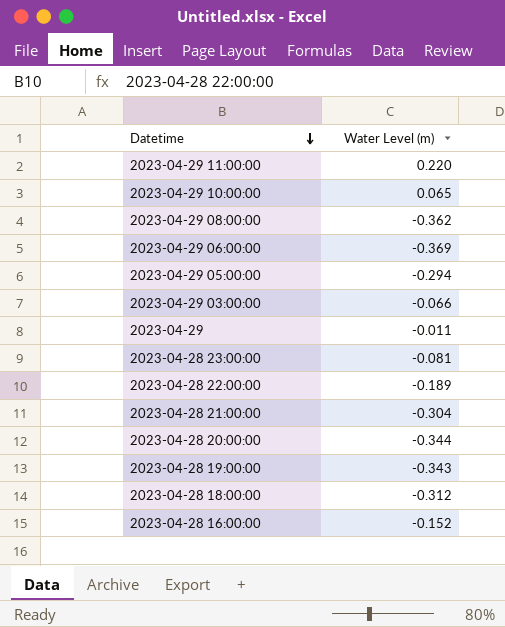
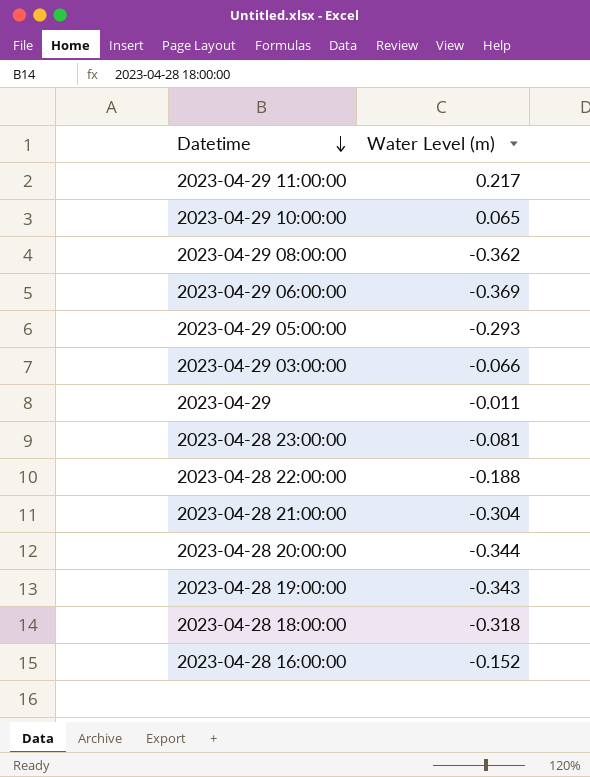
2023-04-29 11:00:00 | Water Level (m): 0.220 -> 0.217
2023-04-29 05:00:00 | Water Level (m): -0.294 -> -0.293
2023-04-28 22:00:00 | Water Level (m): -0.189 -> -0.188
2023-04-28 18:00:00 | Water Level (m): -0.312 -> -0.318

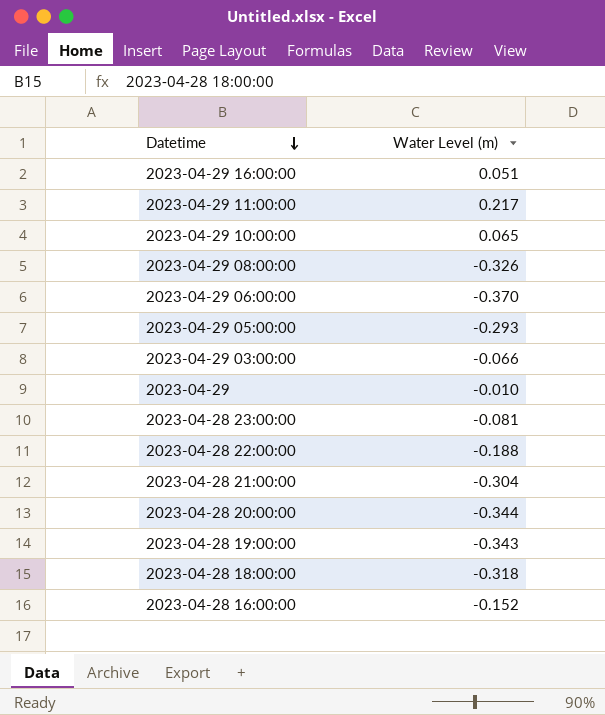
row 2023-04-29 16:00:00: none -> 0.051
2023-04-29 08:00:00 | Water Level (m): -0.362 -> -0.326
2023-04-29 06:00:00 | Water Level (m): -0.369 -> -0.370
2023-04-29 | Water Level (m): -0.011 -> -0.010

